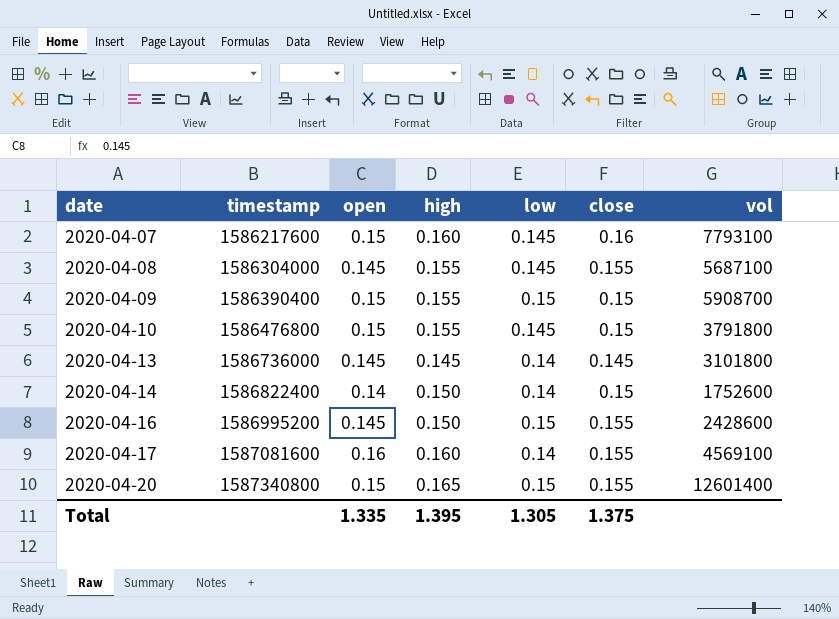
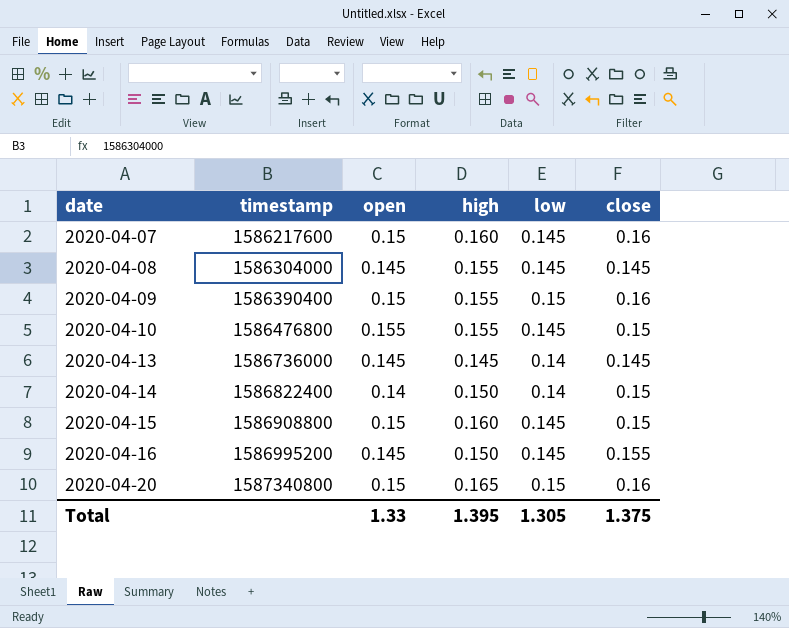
column vol | position: 7 -> none
row 2020-04-17: 1587081600 | 0.16 | 0.160 | 0.14 | 0.155 | 4569100 -> none
2020-04-08 | close: 0.155 -> 0.145
2020-04-09 | close: 0.15 -> 0.16
2020-04-10 | open: 0.15 -> 0.155
row 2020-04-15: none -> 1586908800 | 0.15 | 0.160 | 0.145 | 0.15
2020-04-16 | low: 0.15 -> 0.145
2020-04-20 | close: 0.155 -> 0.16
Total | open: 1.335 -> 1.33

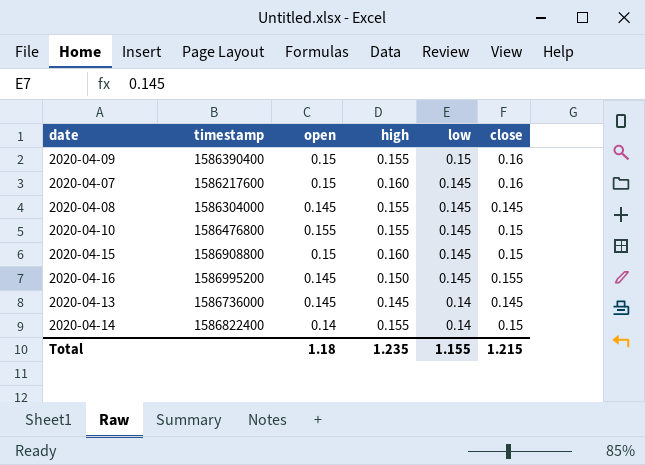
row order: date ascending -> low descending
row 2020-04-20: 1587340800 | 0.15 | 0.165 | 0.15 | 0.16 -> none
2020-04-14 | high: 0.150 -> 0.155
Total | open: 1.33 -> 1.18
Total | high: 1.395 -> 1.235
Total | low: 1.305 -> 1.155
Total | close: 1.375 -> 1.215

